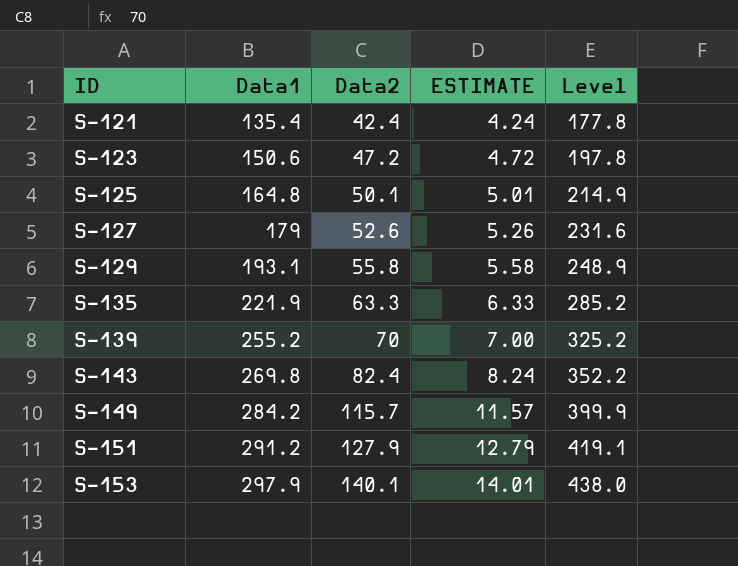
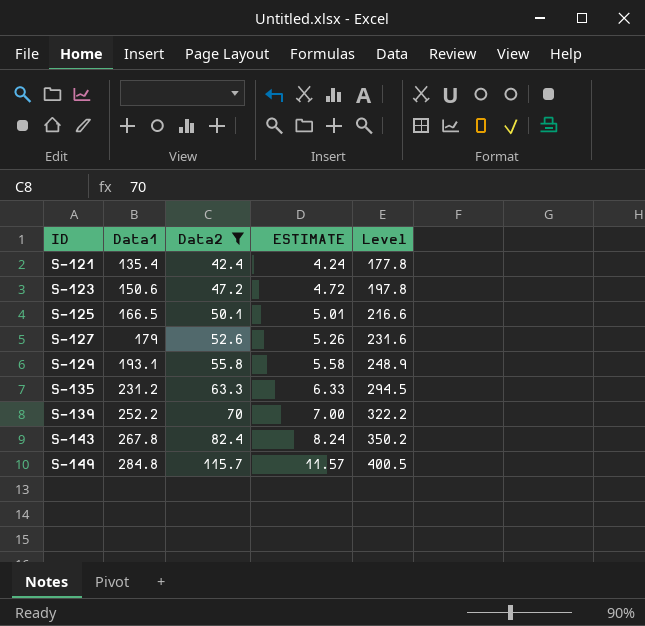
filter: none -> Data2 <= 115.7
S-125 | Data1: 164.8 -> 166.5
S-125 | Level: 214.9 -> 216.6
S-135 | Data1: 221.9 -> 231.2
S-135 | Level: 285.2 -> 294.5
S-139 | Data1: 255.2 -> 252.2
S-139 | Level: 325.2 -> 322.2
S-143 | Data1: 269.8 -> 267.8
S-143 | Level: 352.2 -> 350.2
S-149 | Data1: 284.2 -> 284.8
S-149 | Level: 399.9 -> 400.5

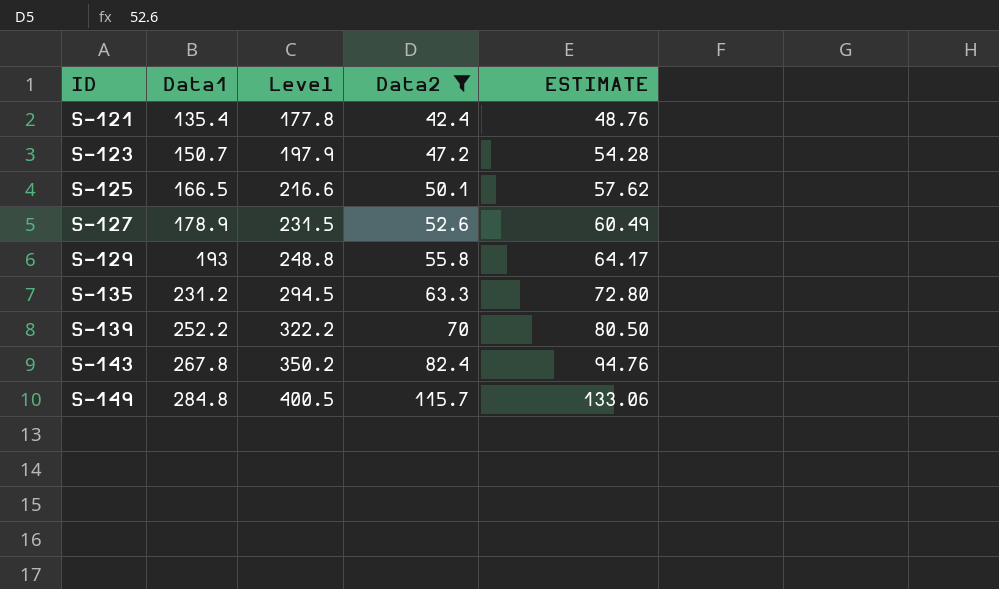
column Level | position: 5 -> 3
column ESTIMATE | formula: [Data2] * 0.1 -> [Data2] * 1.15
S-123 | Data1: 150.6 -> 150.7
S-123 | Level: 197.8 -> 197.9
S-127 | Data1: 179 -> 178.9
S-127 | Level: 231.6 -> 231.5
S-129 | Data1: 193.1 -> 193
S-129 | Level: 248.9 -> 248.8

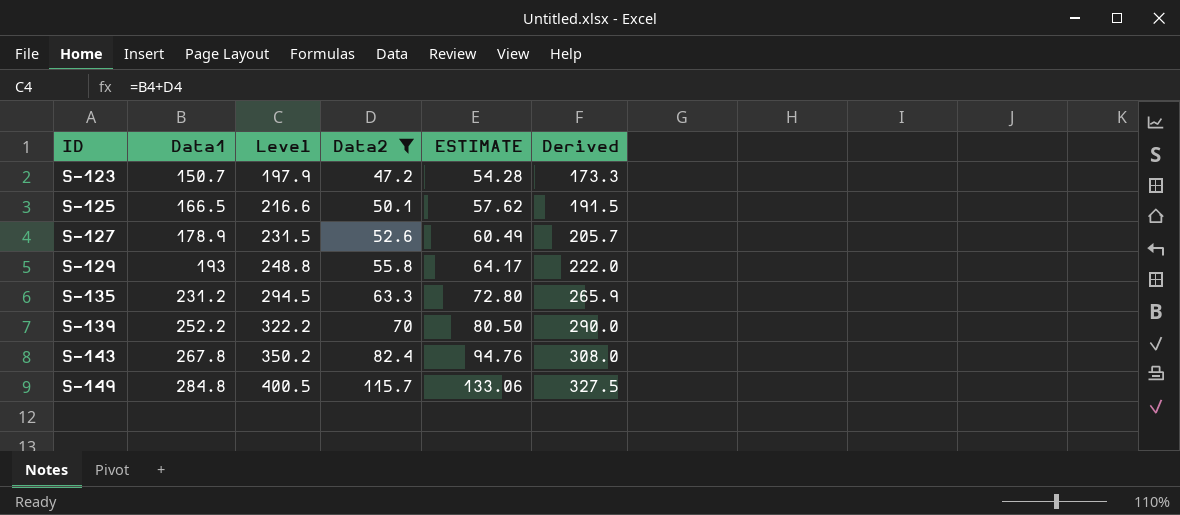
column Derived | formula: none -> [Data1] * 1.15
row S-121: 135.4 | 177.8 | 42.4 | 48.76 -> none

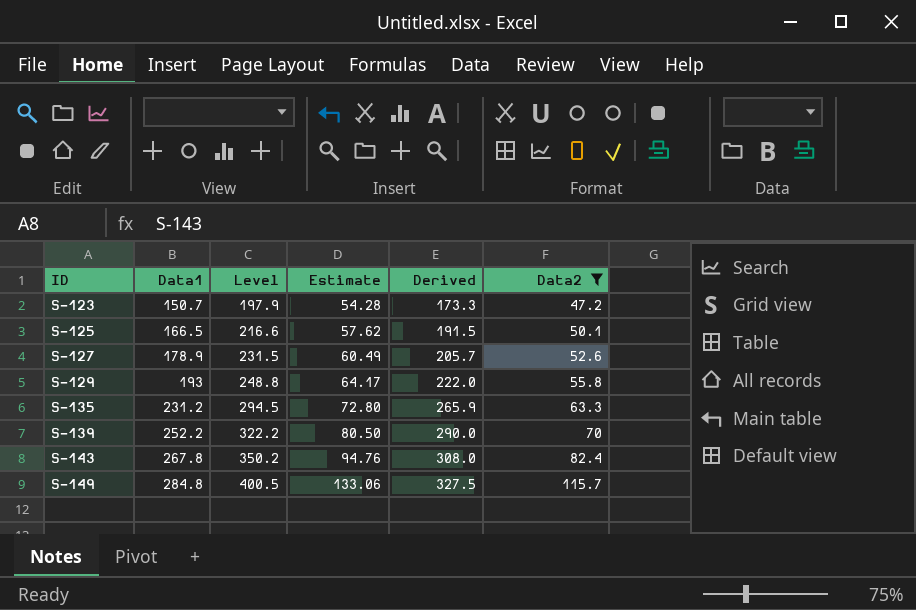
column name: ESTIMATE -> Estimate
column Data2 | position: 4 -> 6

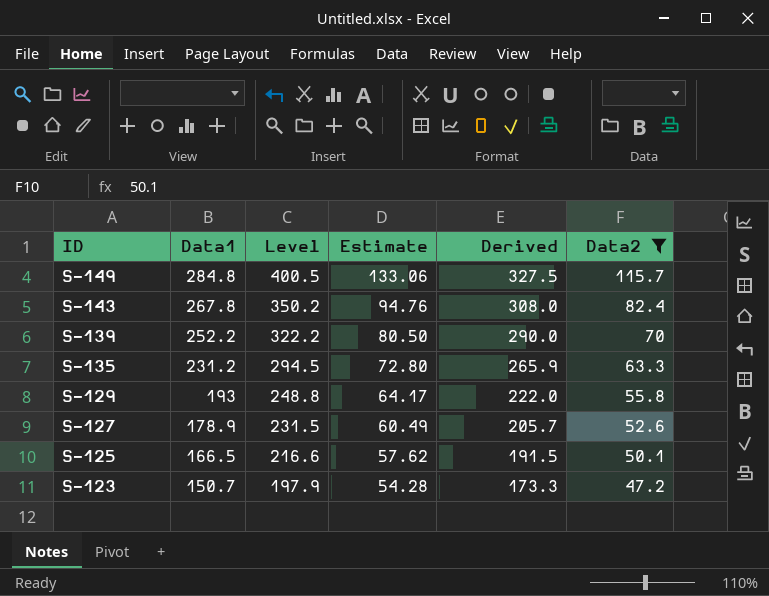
row order: ID ascending -> ID descending

